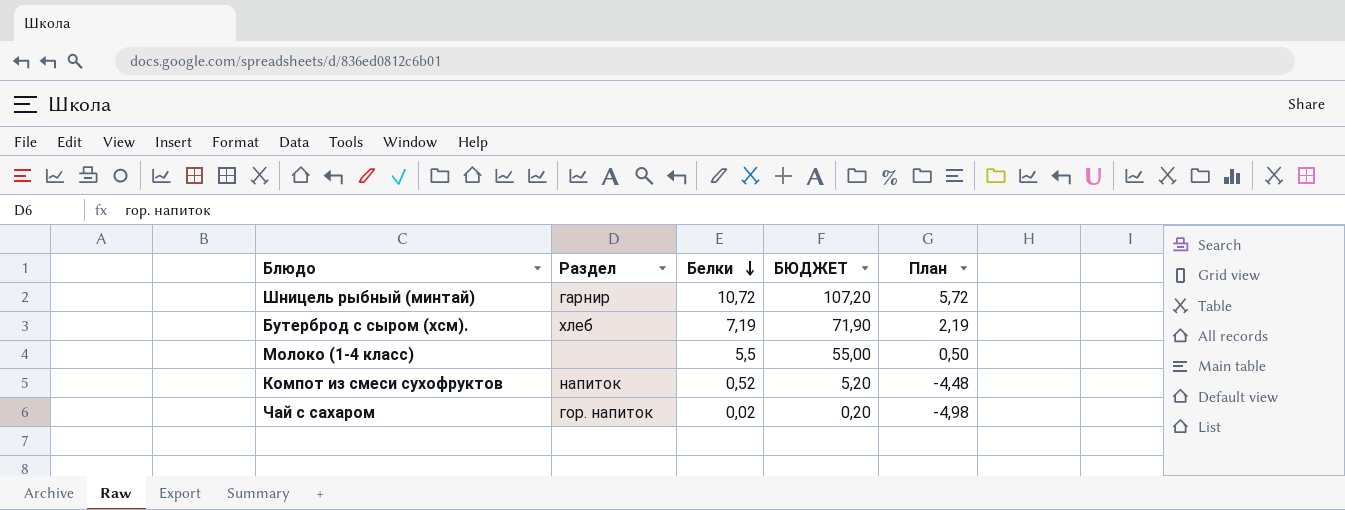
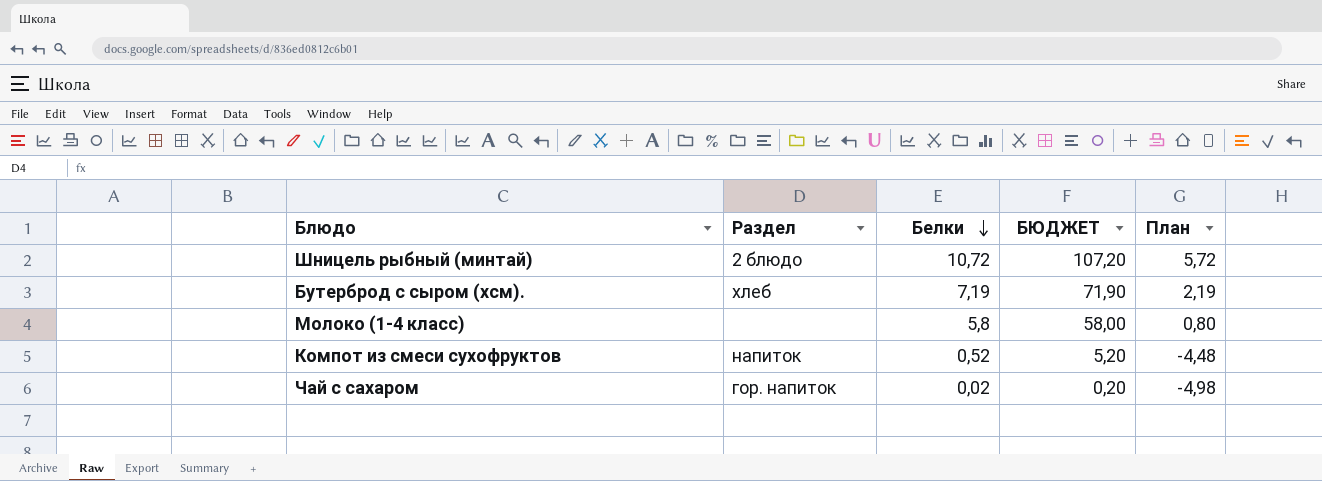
Шницель рыбный (минтай) | Раздел: гарнир -> 2 блюдо
Молоко (1-4 класс) | Белки: 5,5 -> 5,8
Молоко (1-4 класс) | БЮДЖЕТ: 55,00 -> 58,00
Молоко (1-4 класс) | План: 0,50 -> 0,80

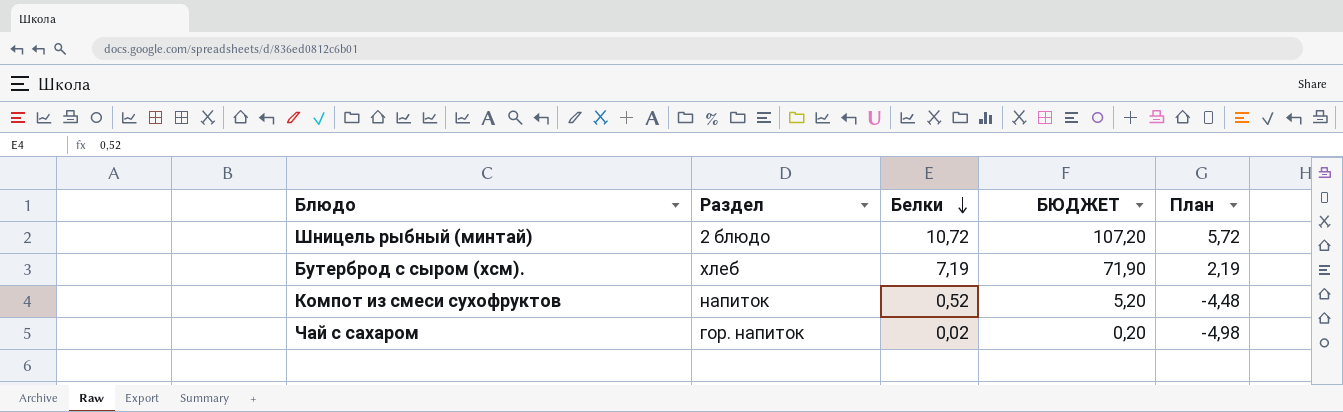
row Молоко (1-4 класс): none | 5,8 | 58,00 | 0,80 -> none

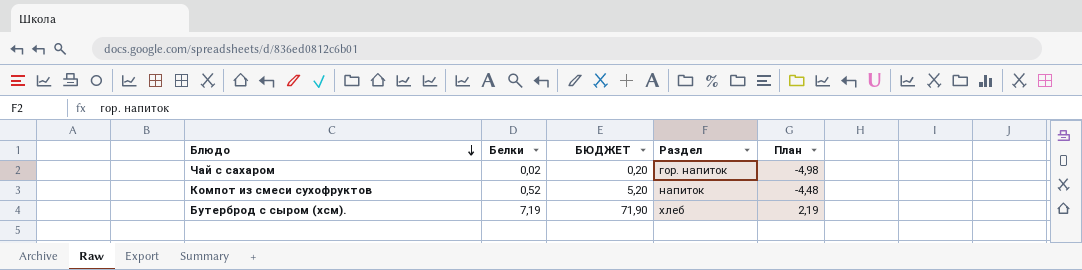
row order: Белки descending -> Блюдо descending
column Раздел | position: 2 -> 4
row Шницель рыбный (минтай): 2 блюдо | 10,72 | 107,20 | 5,72 -> none

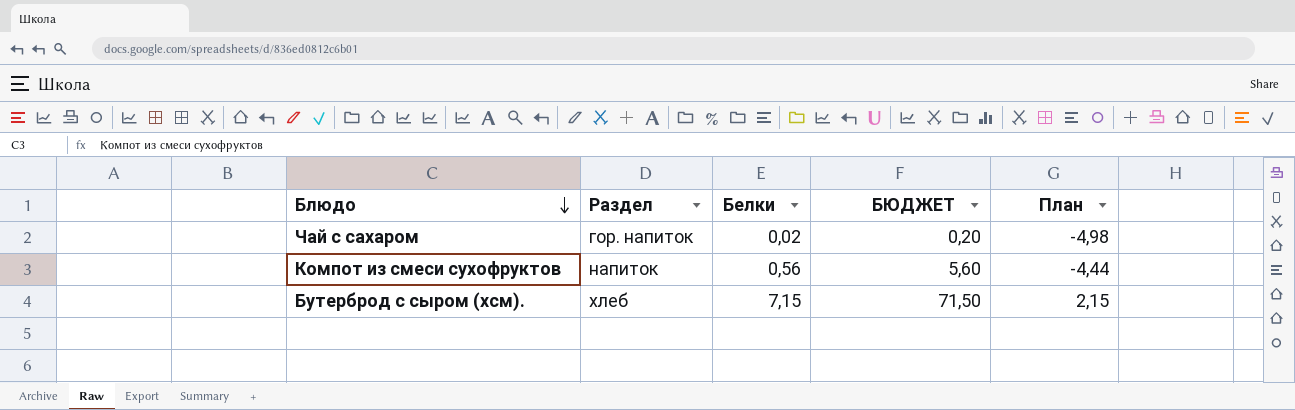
column Раздел | position: 4 -> 2
Компот из смеси сухофруктов | Белки: 0,52 -> 0,56
Компот из смеси сухофруктов | БЮДЖЕТ: 5,20 -> 5,60
Компот из смеси сухофруктов | План: -4,48 -> -4,44
Бутерброд с сыром (хсм). | Белки: 7,19 -> 7,15
Бутерброд с сыром (хсм). | БЮДЖЕТ: 71,90 -> 71,50
Бутерброд с сыром (хсм). | План: 2,19 -> 2,15

